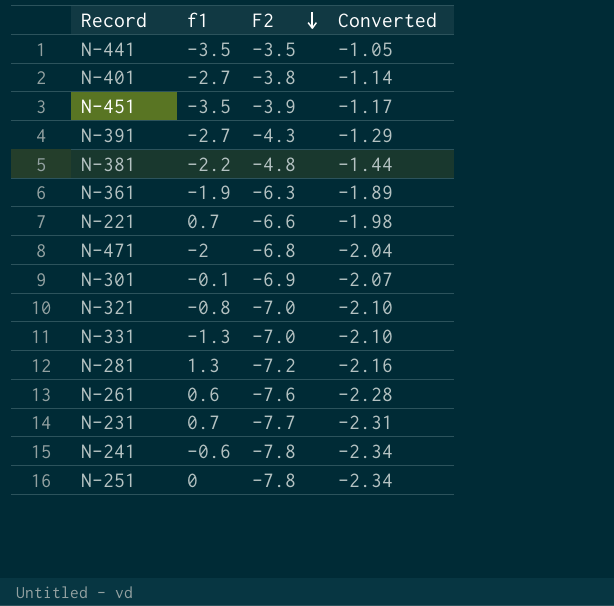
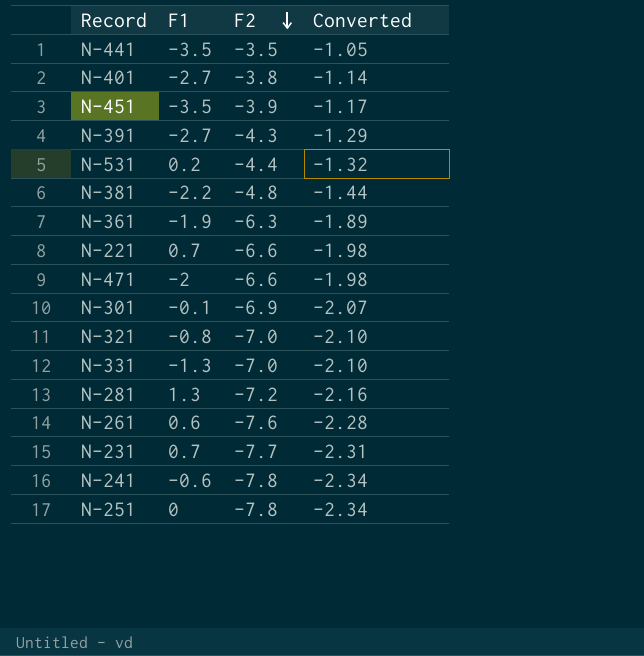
column name: f1 -> F1
row N-531: none -> 0.2 | -4.4 | -1.32
N-471 | F2: -6.8 -> -6.6
N-471 | Converted: -2.04 -> -1.98

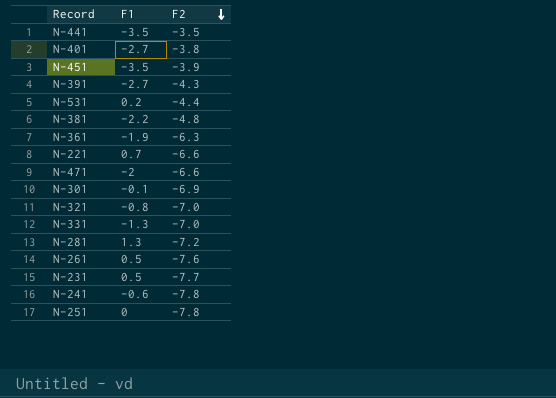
column Converted | formula: [F2] * 0.3 -> none
N-261 | F1: 0.6 -> 0.5
N-231 | F1: 0.7 -> 0.5

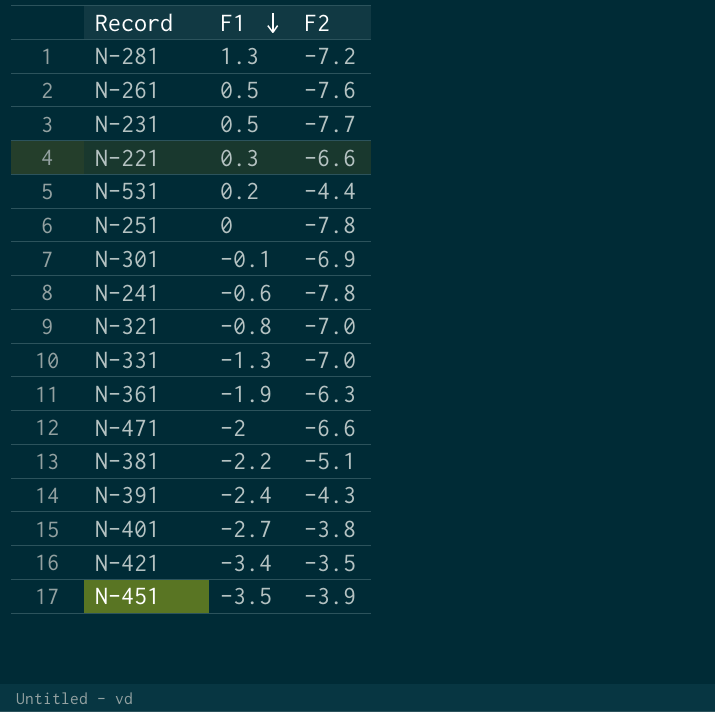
row order: F2 descending -> F1 descending
row N-441: -3.5 | -3.5 -> none
N-221 | F1: 0.7 -> 0.3
N-381 | F2: -4.8 -> -5.1
N-391 | F1: -2.7 -> -2.4
row N-421: none -> -3.4 | -3.5

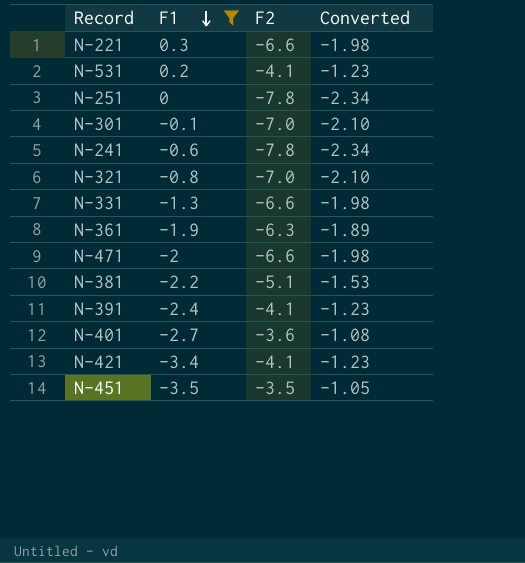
filter: none -> F1 <= 0.3
column Converted | formula: none -> [F2] * 0.3
N-531 | F2: -4.4 -> -4.1
N-301 | F2: -6.9 -> -7.0
N-331 | F2: -7.0 -> -6.6
N-391 | F2: -4.3 -> -4.1
N-401 | F2: -3.8 -> -3.6
N-421 | F2: -3.5 -> -4.1
N-451 | F2: -3.9 -> -3.5

